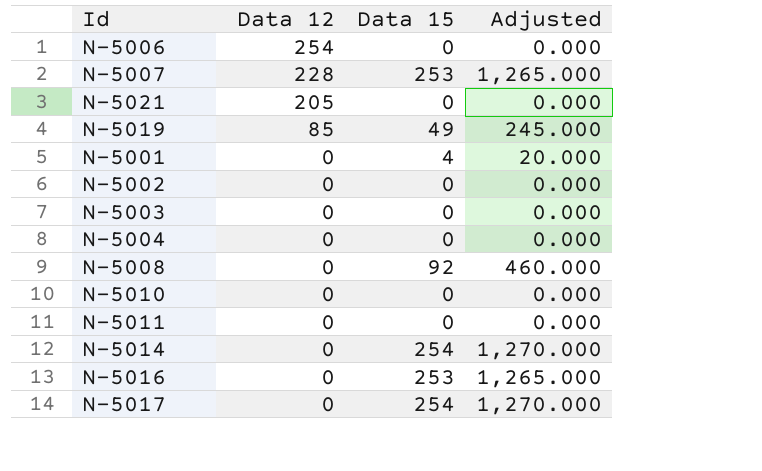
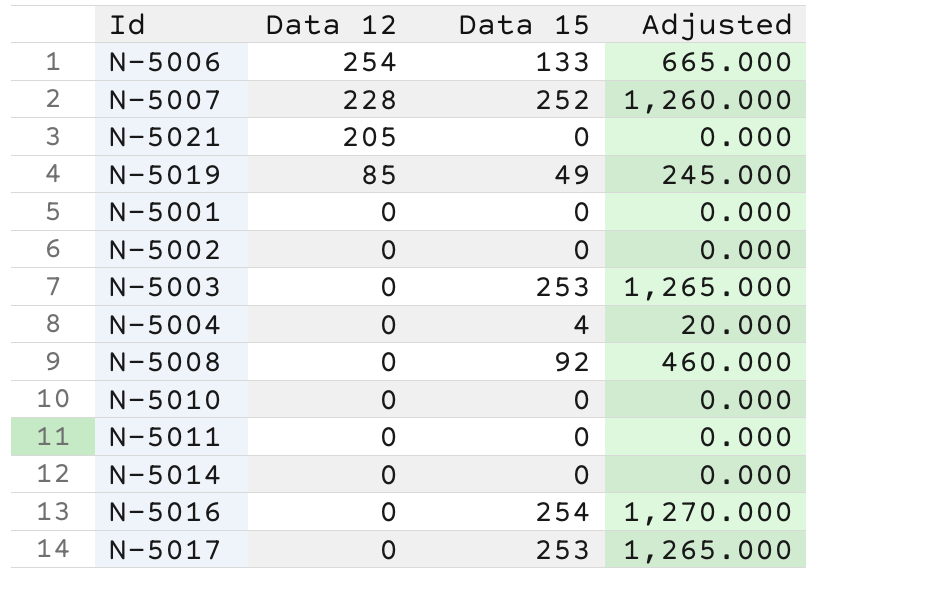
N-5006 | Data 15: 0 -> 133
N-5006 | Adjusted: 0.000 -> 665.000
N-5007 | Data 15: 253 -> 252
N-5007 | Adjusted: 1,265.000 -> 1,260.000
N-5001 | Data 15: 4 -> 0
N-5001 | Adjusted: 20.000 -> 0.000
N-5003 | Data 15: 0 -> 253
N-5003 | Adjusted: 0.000 -> 1,265.000
N-5004 | Data 15: 0 -> 4
N-5004 | Adjusted: 0.000 -> 20.000
N-5014 | Data 15: 254 -> 0
N-5014 | Adjusted: 1,270.000 -> 0.000
N-5016 | Data 15: 253 -> 254
N-5016 | Adjusted: 1,265.000 -> 1,270.000
N-5017 | Data 15: 254 -> 253
N-5017 | Adjusted: 1,270.000 -> 1,265.000

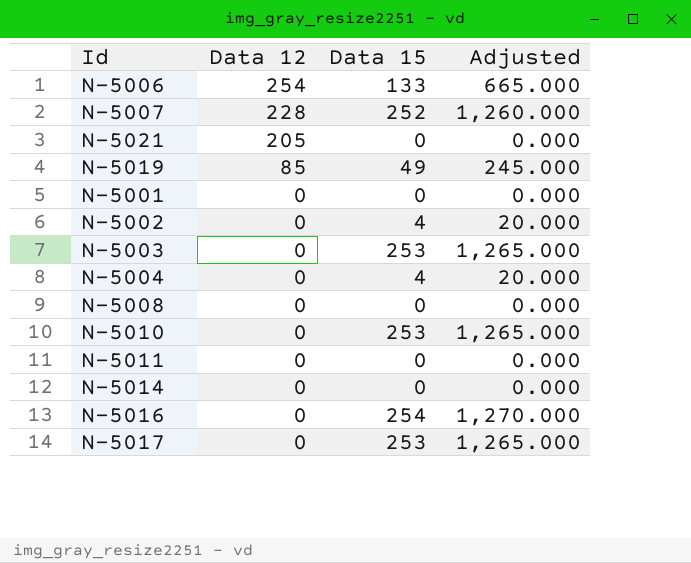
N-5002 | Data 15: 0 -> 4
N-5002 | Adjusted: 0.000 -> 20.000
N-5008 | Data 15: 92 -> 0
N-5008 | Adjusted: 460.000 -> 0.000
N-5010 | Data 15: 0 -> 253
N-5010 | Adjusted: 0.000 -> 1,265.000

